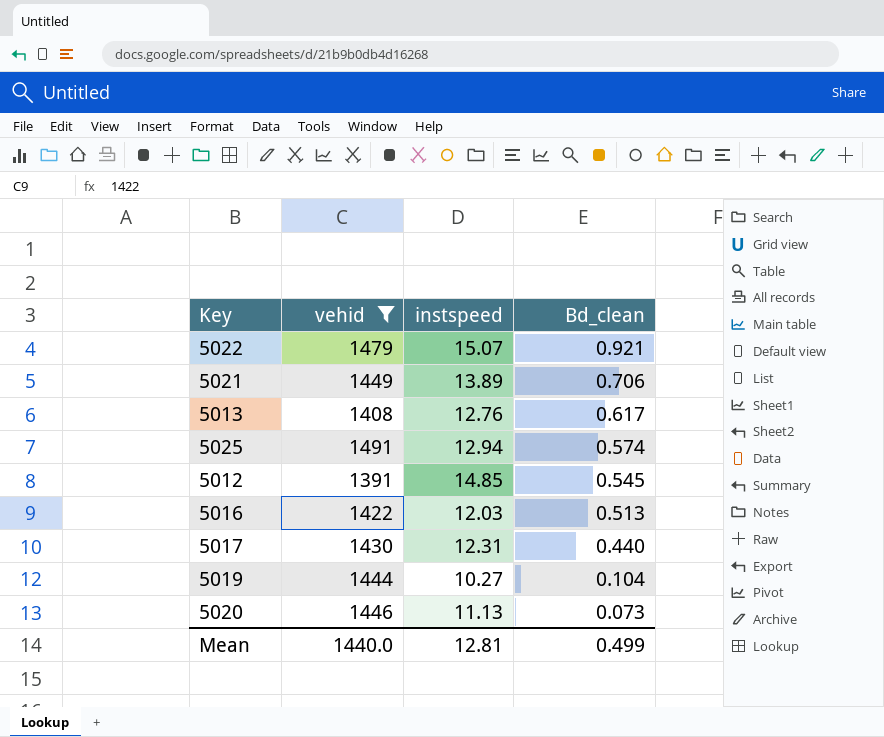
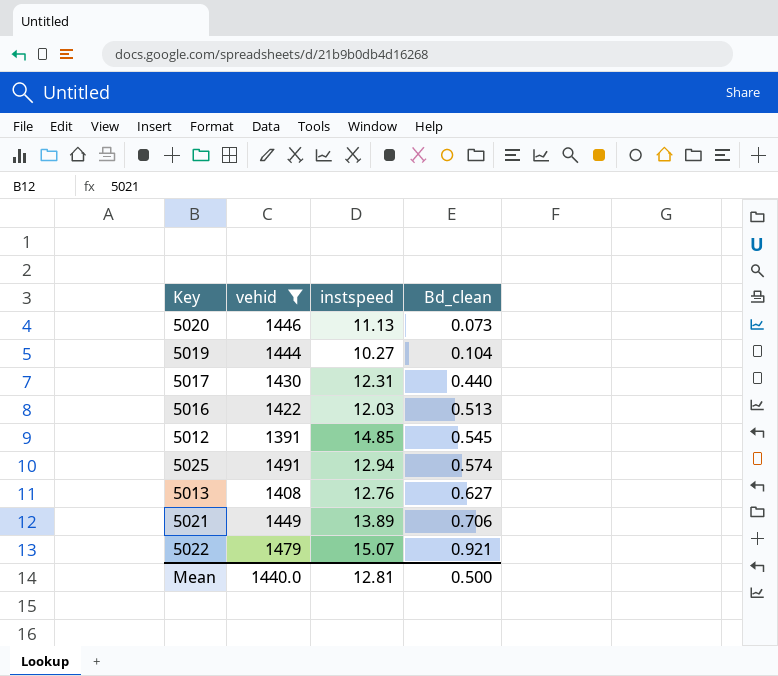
row order: Bd_clean descending -> Bd_clean ascending
5013 | Bd_clean: 0.617 -> 0.627
Mean | Bd_clean: 0.499 -> 0.500

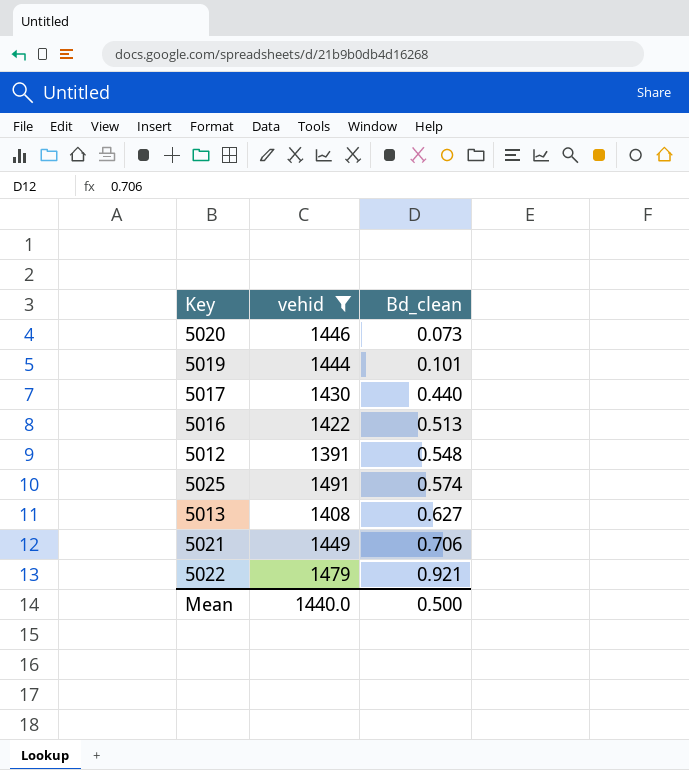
column instspeed | position: 3 -> none
5019 | Bd_clean: 0.104 -> 0.101
5012 | Bd_clean: 0.545 -> 0.548

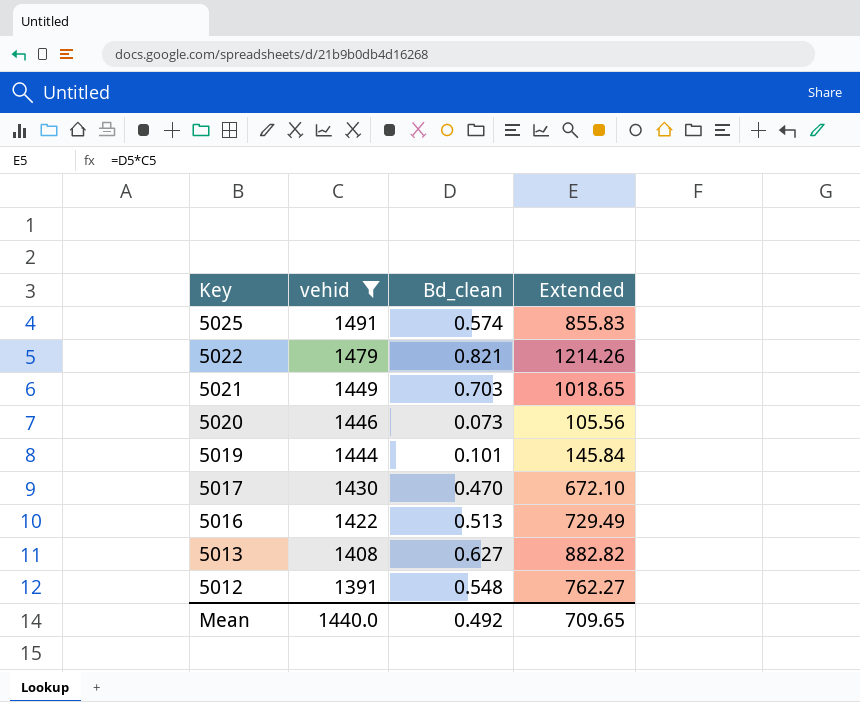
row order: Bd_clean ascending -> Key descending
column Extended | formula: none -> [vehid] * [Bd_clean]
5022 | Bd_clean: 0.921 -> 0.821
5021 | Bd_clean: 0.706 -> 0.703
5017 | Bd_clean: 0.440 -> 0.470
Mean | Bd_clean: 0.500 -> 0.492

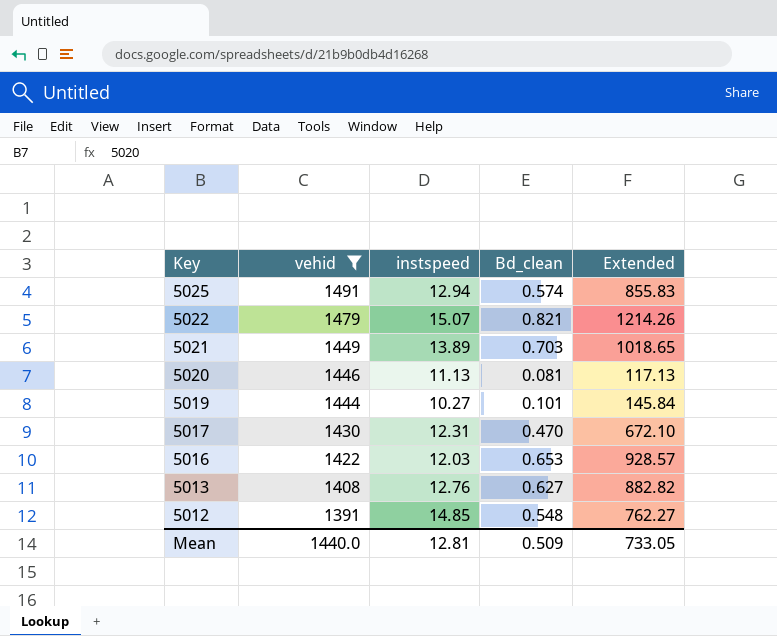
column instspeed | position: none -> 3
5020 | Bd_clean: 0.073 -> 0.081
5020 | Extended: 105.56 -> 117.13
5016 | Bd_clean: 0.513 -> 0.653
5016 | Extended: 729.49 -> 928.57
Mean | Bd_clean: 0.492 -> 0.509
Mean | Extended: 709.65 -> 733.05

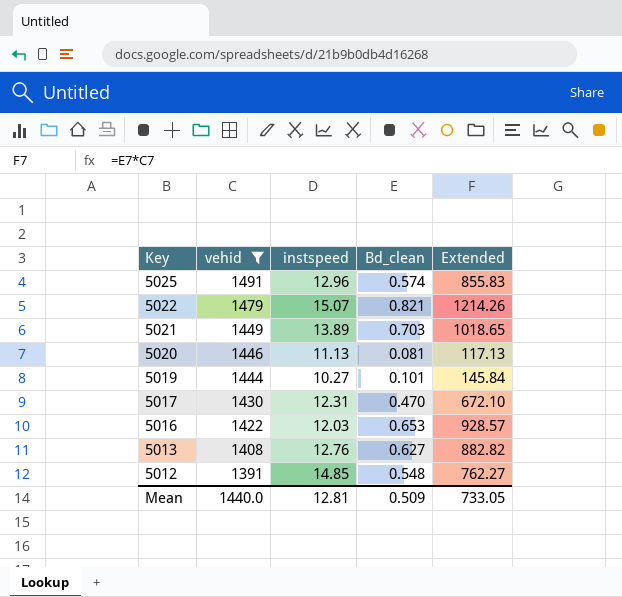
5025 | instspeed: 12.94 -> 12.96

